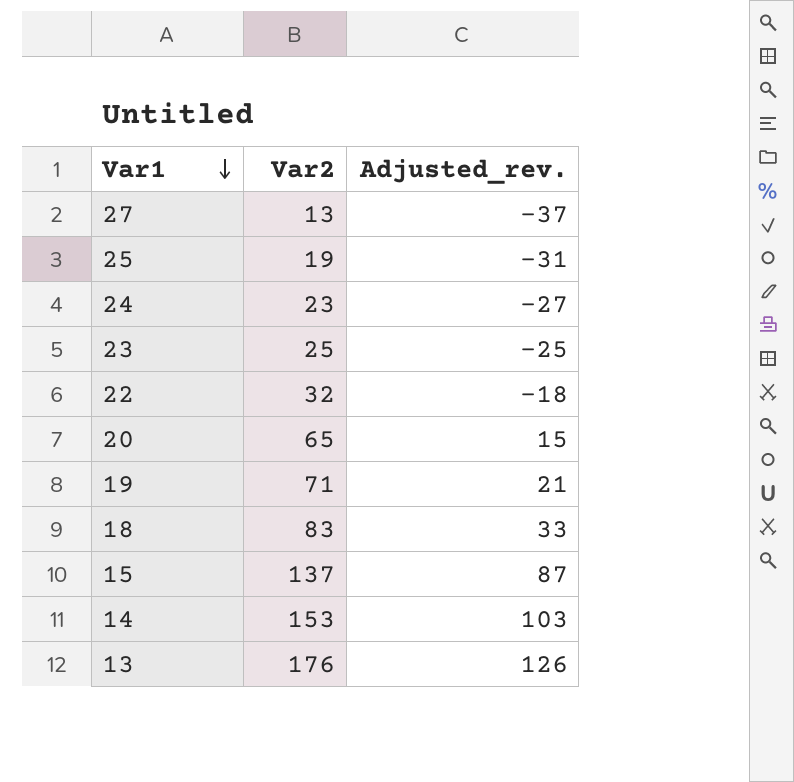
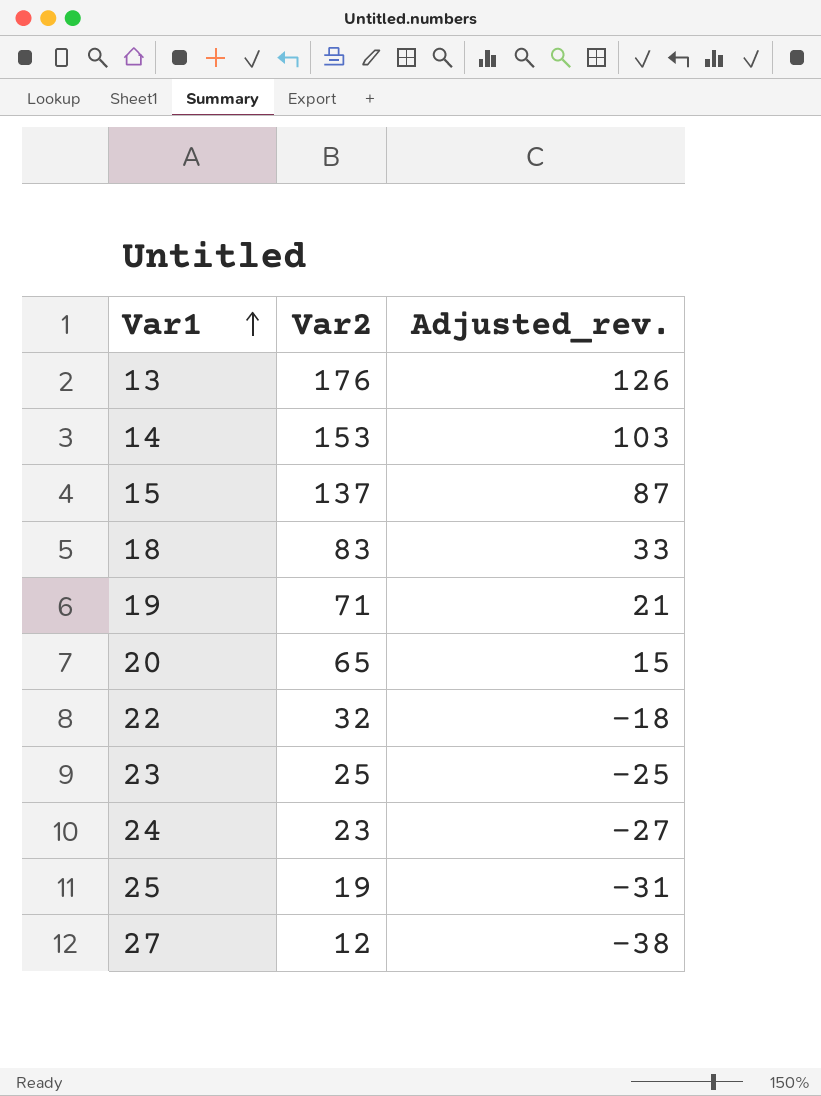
row order: Var1 descending -> Var1 ascending
27 | Var2: 13 -> 12
27 | Adjusted_rev.: -37 -> -38

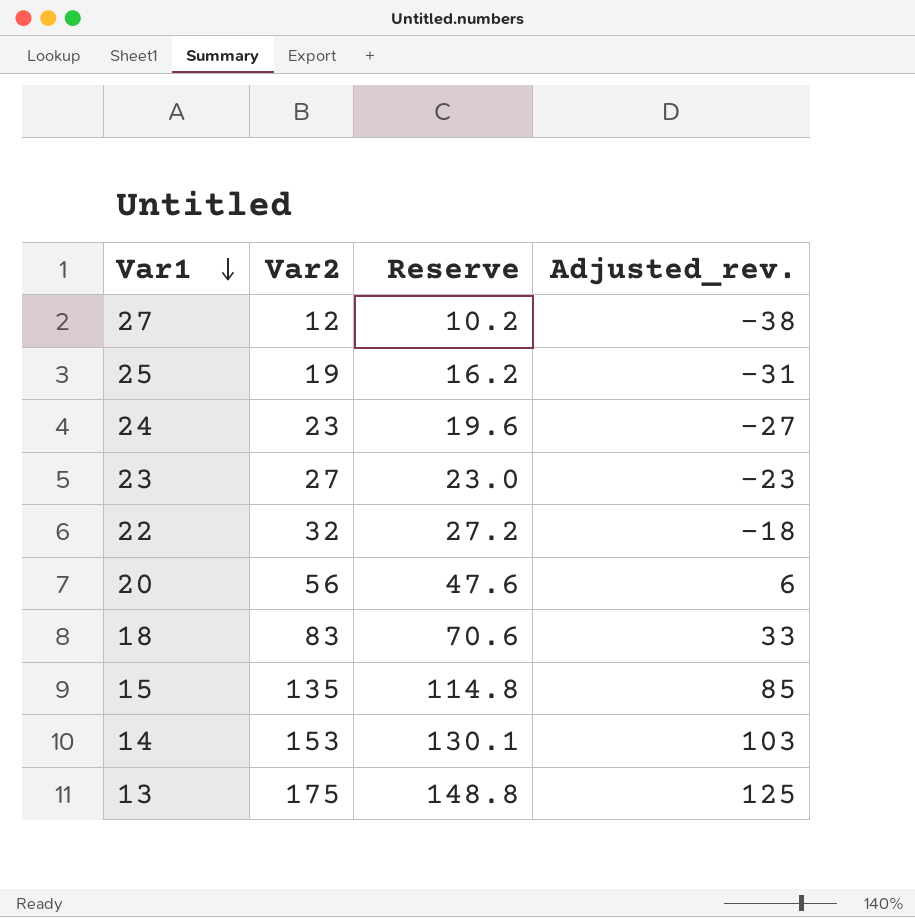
row order: Var1 ascending -> Var1 descending
column Reserve | formula: none -> [Var2] * 0.85
row 19: 71 | 21 -> none
23 | Var2: 25 -> 27
23 | Adjusted_rev.: -25 -> -23
20 | Var2: 65 -> 56
20 | Adjusted_rev.: 15 -> 6
15 | Var2: 137 -> 135
15 | Adjusted_rev.: 87 -> 85
13 | Var2: 176 -> 175
13 | Adjusted_rev.: 126 -> 125

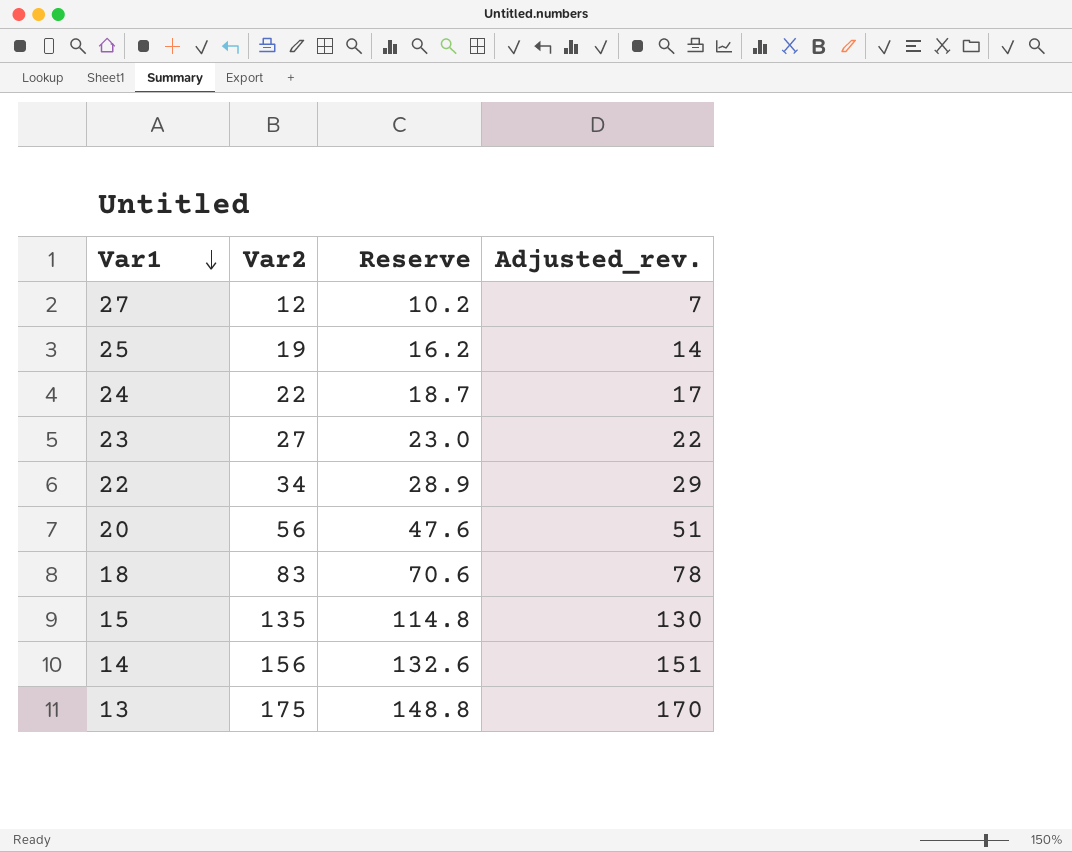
column Adjusted_rev. | formula: [Var2] - 50 -> [Var2] - 5
24 | Var2: 23 -> 22
24 | Reserve: 19.6 -> 18.7
22 | Var2: 32 -> 34
22 | Reserve: 27.2 -> 28.9
14 | Var2: 153 -> 156
14 | Reserve: 130.1 -> 132.6

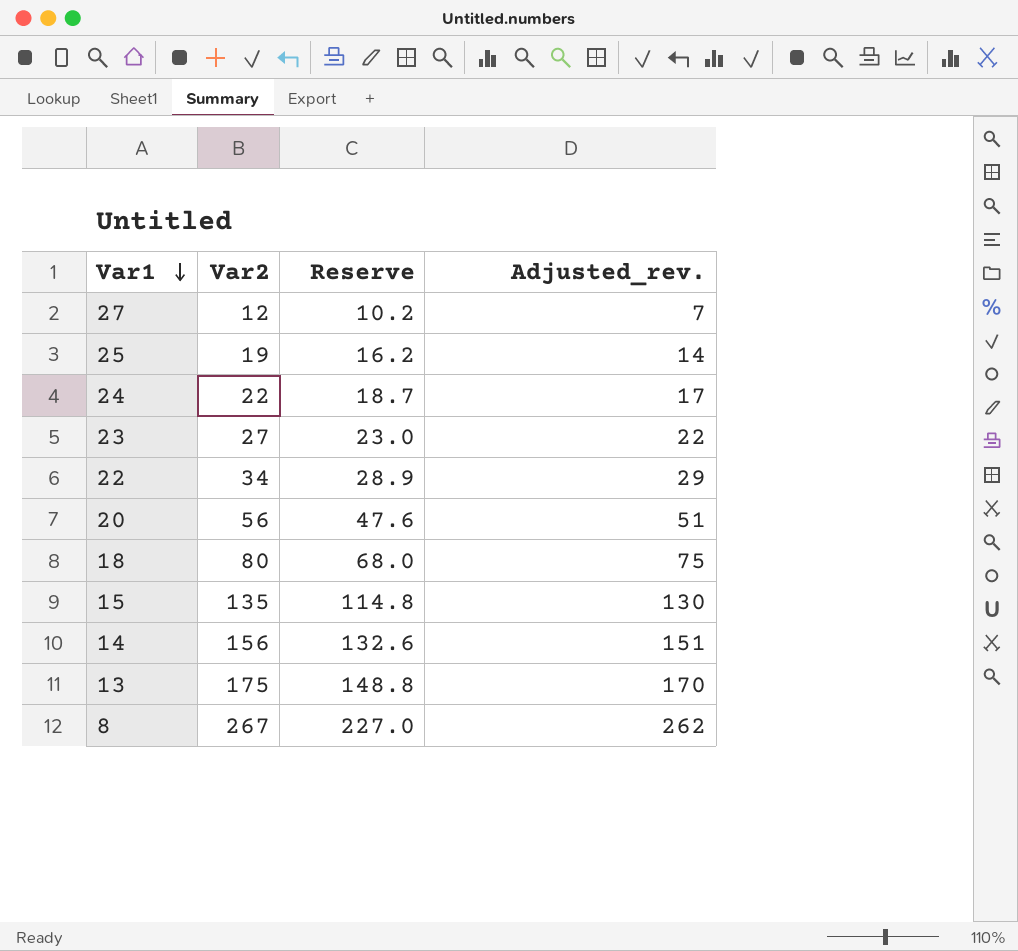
18 | Var2: 83 -> 80
18 | Reserve: 70.6 -> 68.0
18 | Adjusted_rev.: 78 -> 75
row 8: none -> 267 | 227.0 | 262

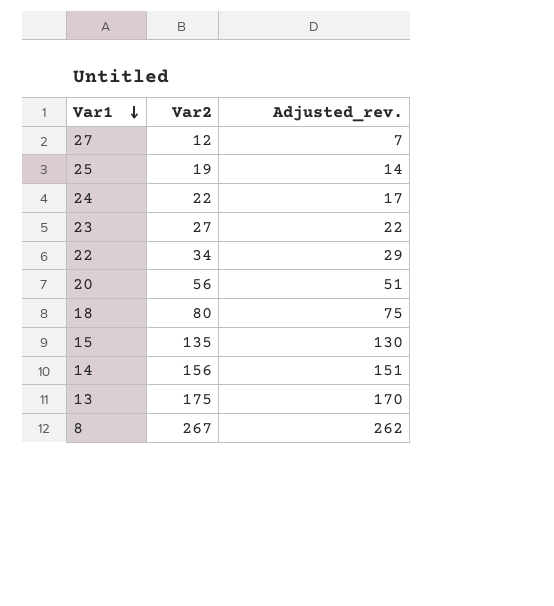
column Reserve | formula: [Var2] * 0.85 -> none

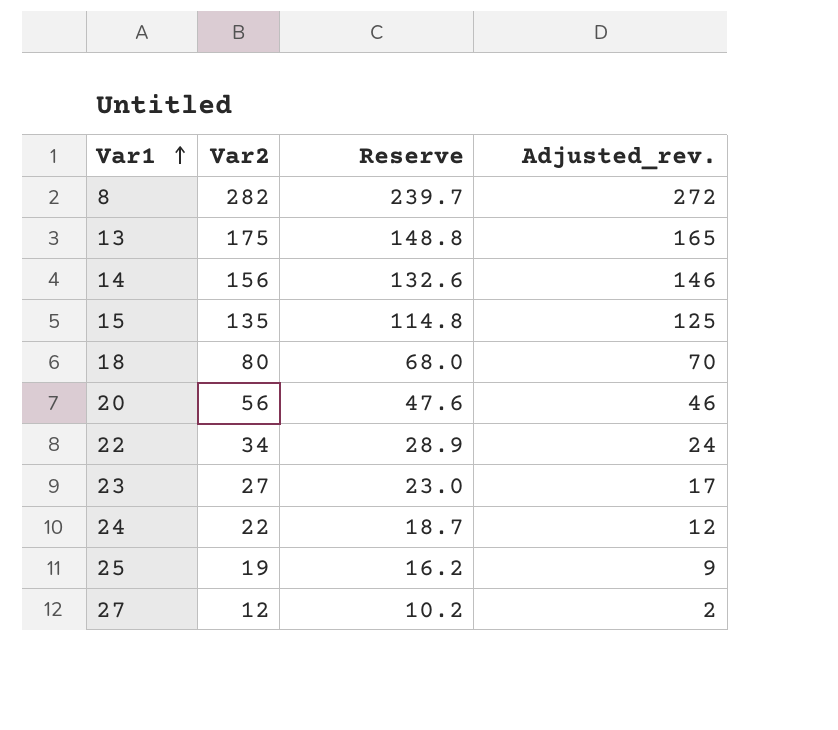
row order: Var1 descending -> Var1 ascending
column Reserve | formula: none -> [Var2] * 0.85
column Adjusted_rev. | formula: [Var2] - 5 -> [Var2] - 10
8 | Var2: 267 -> 282

